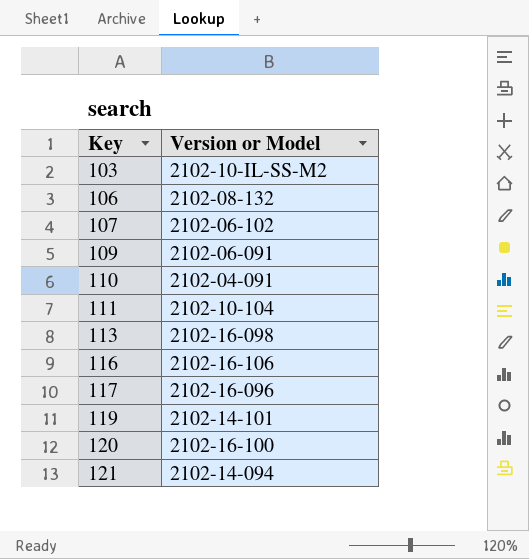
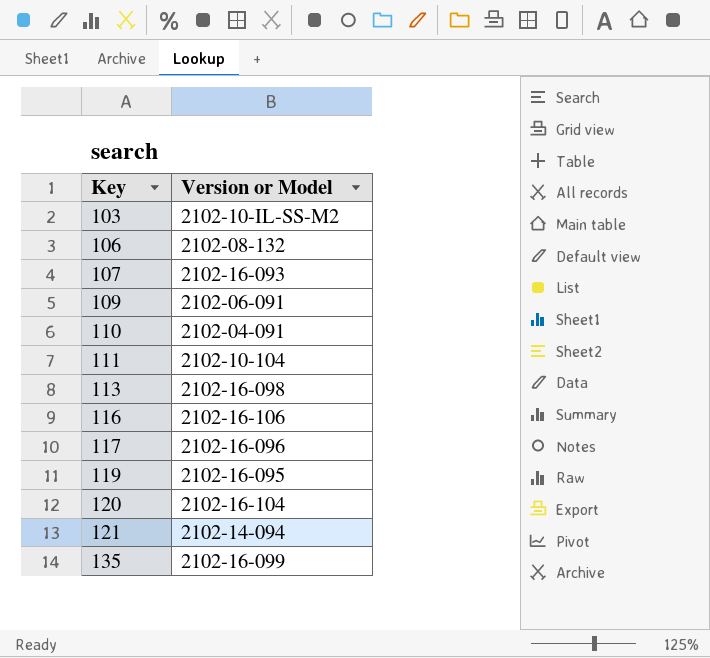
107 | Version or Model: 2102-06-102 -> 2102-16-093
119 | Version or Model: 2102-14-101 -> 2102-16-095
120 | Version or Model: 2102-16-100 -> 2102-16-104
row 135: none -> 2102-16-099

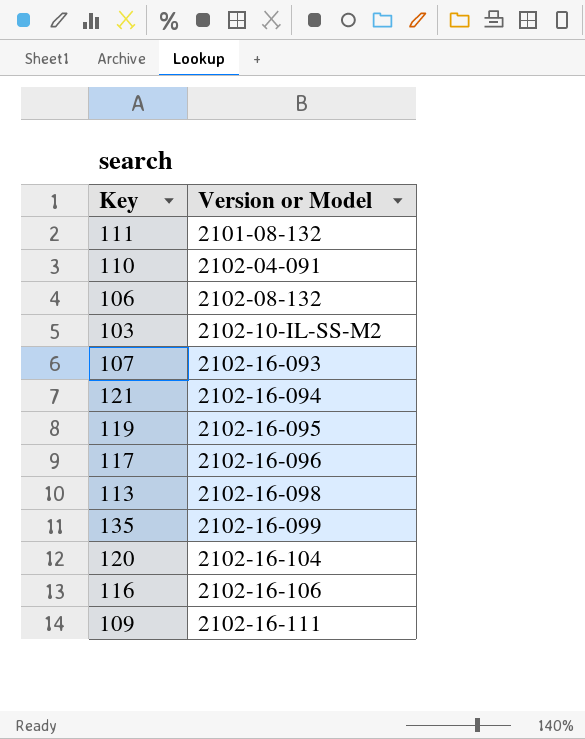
row order: Key ascending -> Version or Model ascending
111 | Version or Model: 2102-10-104 -> 2101-08-132
121 | Version or Model: 2102-14-094 -> 2102-16-094
109 | Version or Model: 2102-06-091 -> 2102-16-111

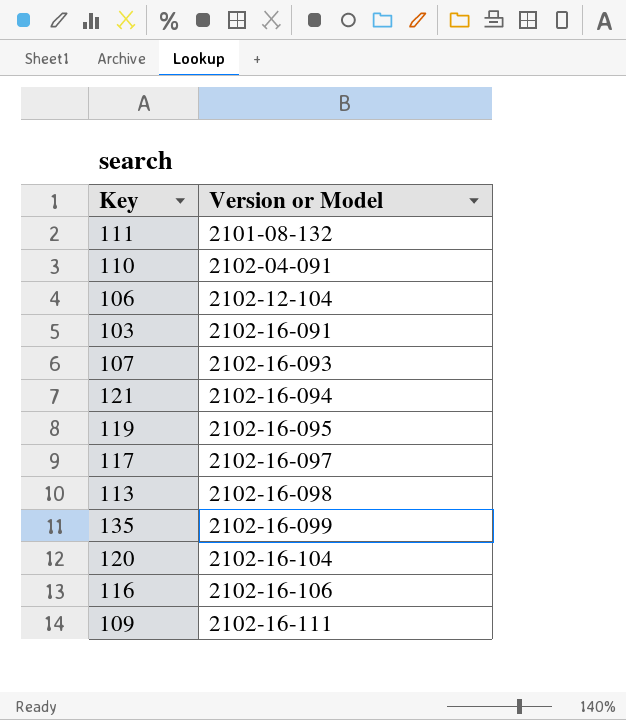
106 | Version or Model: 2102-08-132 -> 2102-12-104
103 | Version or Model: 2102-10-IL-SS-M2 -> 2102-16-091
117 | Version or Model: 2102-16-096 -> 2102-16-097

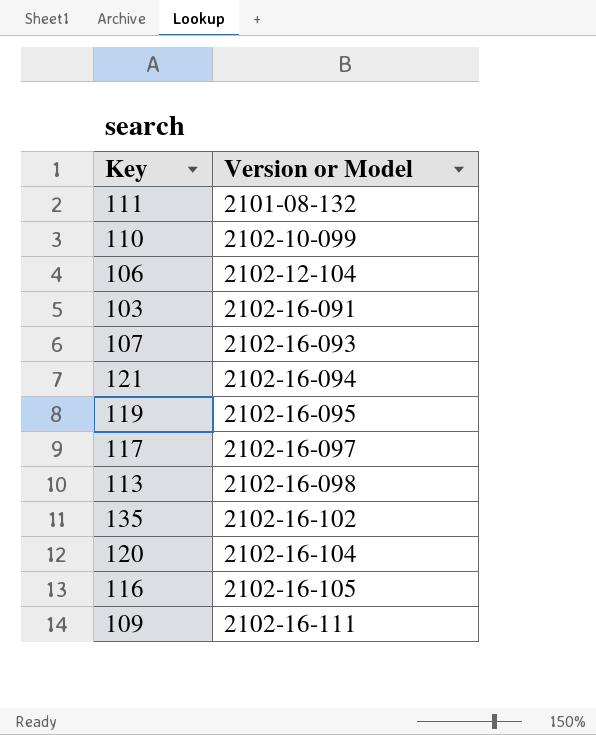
110 | Version or Model: 2102-04-091 -> 2102-10-099
135 | Version or Model: 2102-16-099 -> 2102-16-102
116 | Version or Model: 2102-16-106 -> 2102-16-105

